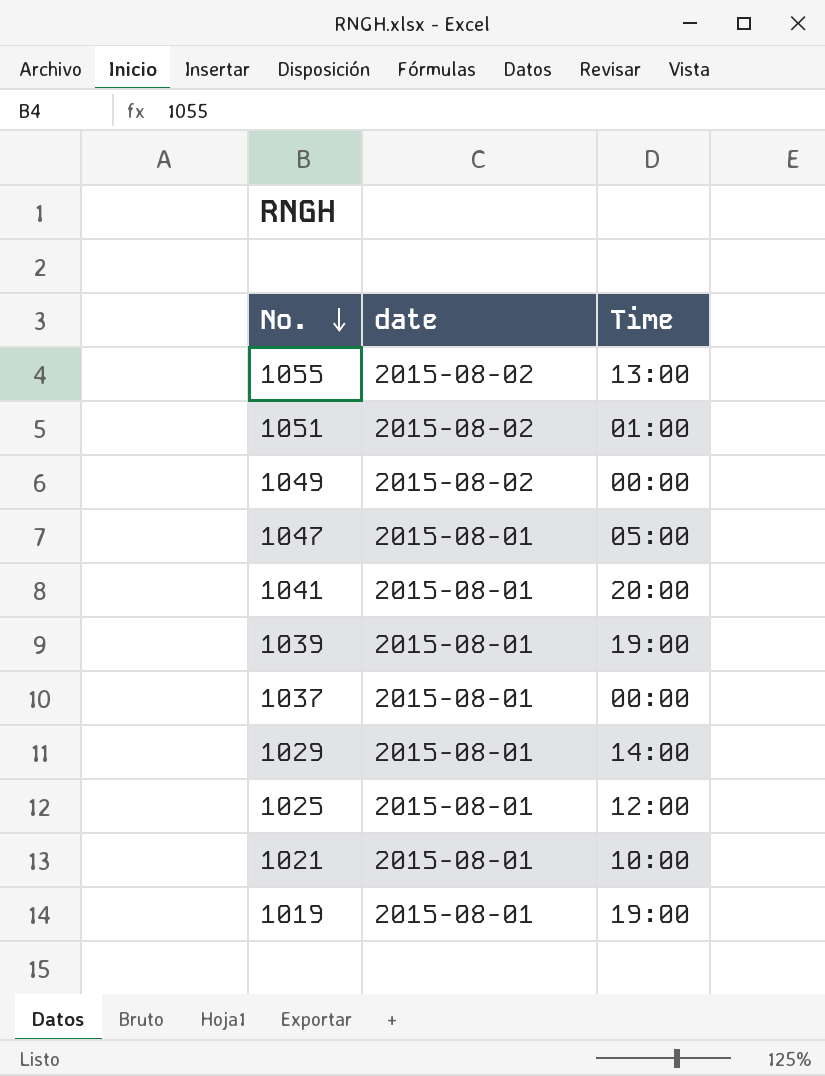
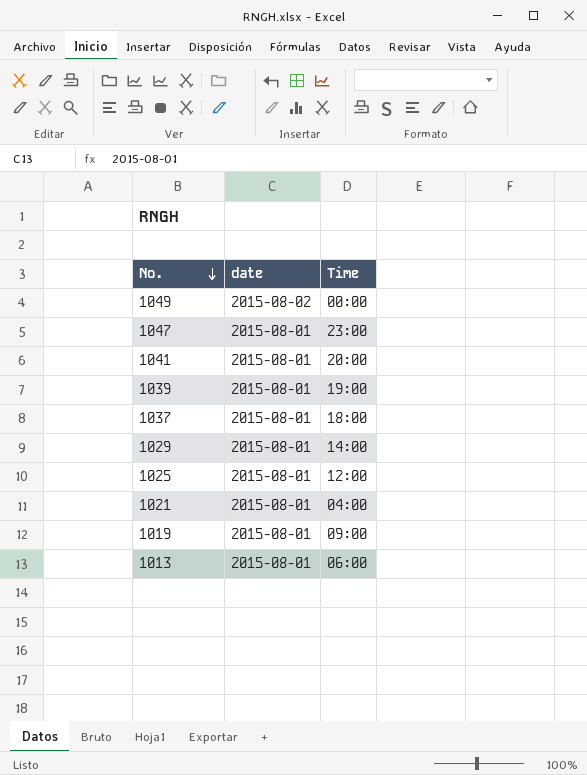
row 1055: 2015-08-02 | 13:00 -> none
row 1051: 2015-08-02 | 01:00 -> none
1047 | Time: 05:00 -> 23:00
1037 | Time: 00:00 -> 18:00
1021 | Time: 10:00 -> 04:00
1019 | Time: 19:00 -> 09:00
row 1013: none -> 2015-08-01 | 06:00

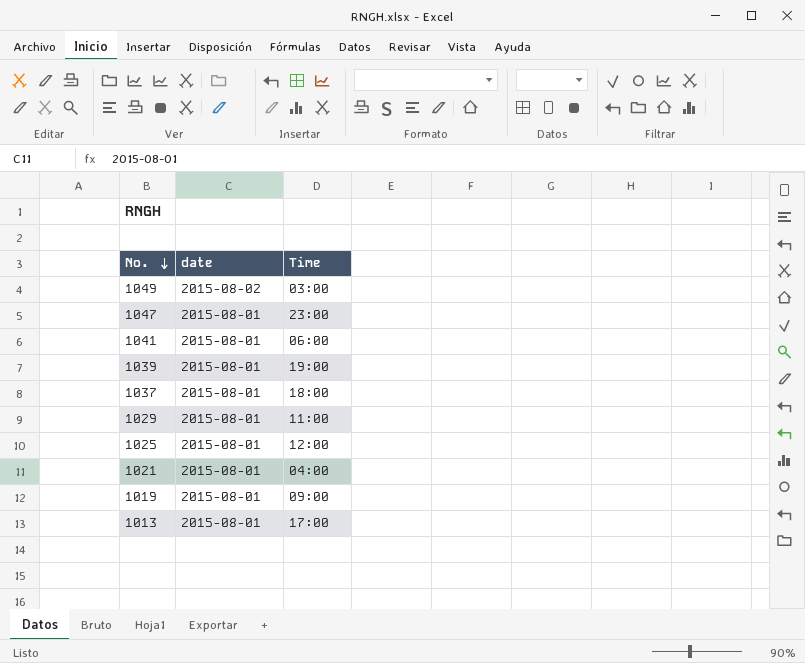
1049 | Time: 00:00 -> 03:00
1041 | Time: 20:00 -> 06:00
1029 | Time: 14:00 -> 11:00
1013 | Time: 06:00 -> 17:00

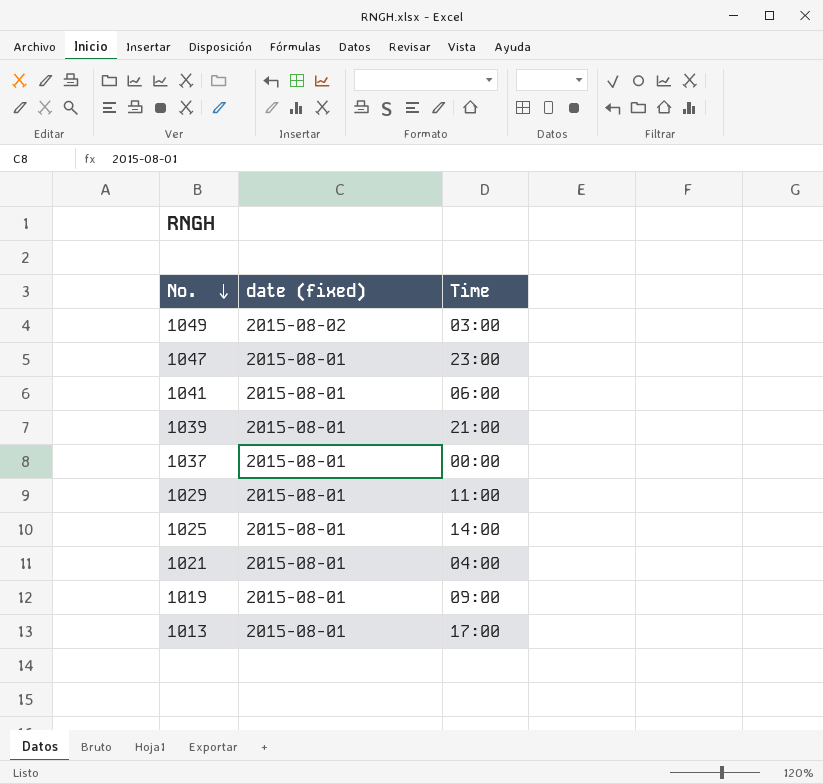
column name: date -> date (fixed)
1039 | Time: 19:00 -> 21:00
1037 | Time: 18:00 -> 00:00
1025 | Time: 12:00 -> 14:00

